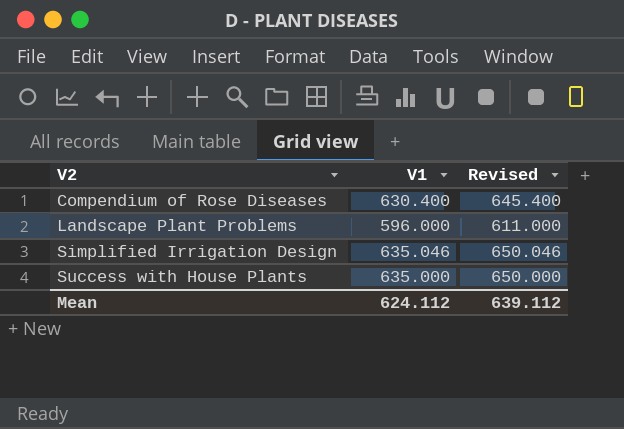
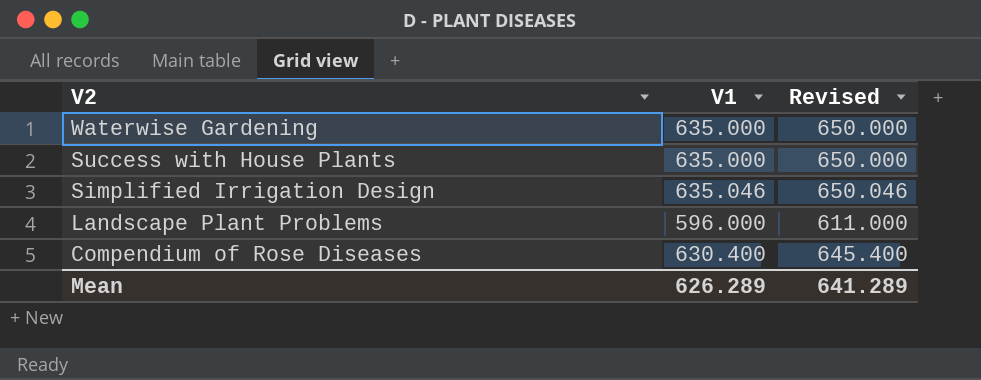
row order: V2 ascending -> V2 descending
row Waterwise Gardening: none -> 635.000 | 650.000
Mean | V1: 624.112 -> 626.289
Mean | Revised: 639.112 -> 641.289

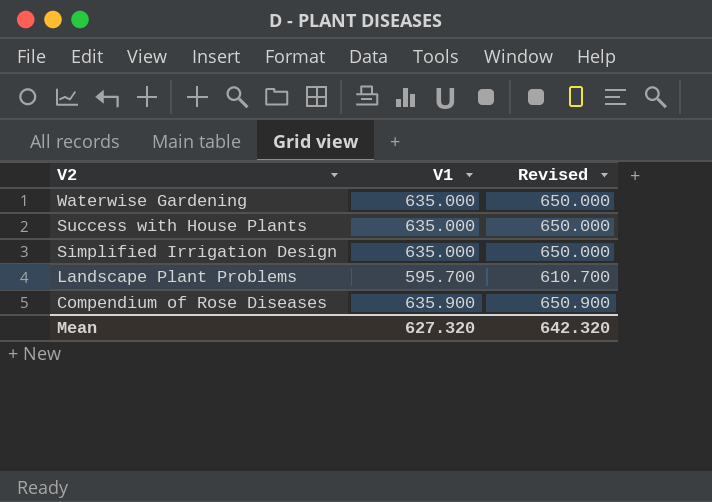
Simplified Irrigation Design | V1: 635.046 -> 635.000
Simplified Irrigation Design | Revised: 650.046 -> 650.000
Landscape Plant Problems | V1: 596.000 -> 595.700
Landscape Plant Problems | Revised: 611.000 -> 610.700
Compendium of Rose Diseases | V1: 630.400 -> 635.900
Compendium of Rose Diseases | Revised: 645.400 -> 650.900
Mean | V1: 626.289 -> 627.320
Mean | Revised: 641.289 -> 642.320

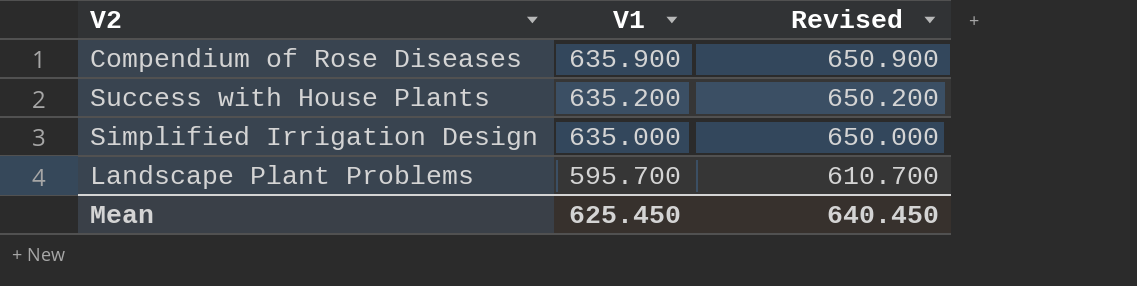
row order: V2 descending -> V1 descending
row Waterwise Gardening: 635.000 | 650.000 -> none
Success with House Plants | V1: 635.000 -> 635.200
Success with House Plants | Revised: 650.000 -> 650.200
Mean | V1: 627.320 -> 625.450
Mean | Revised: 642.320 -> 640.450

